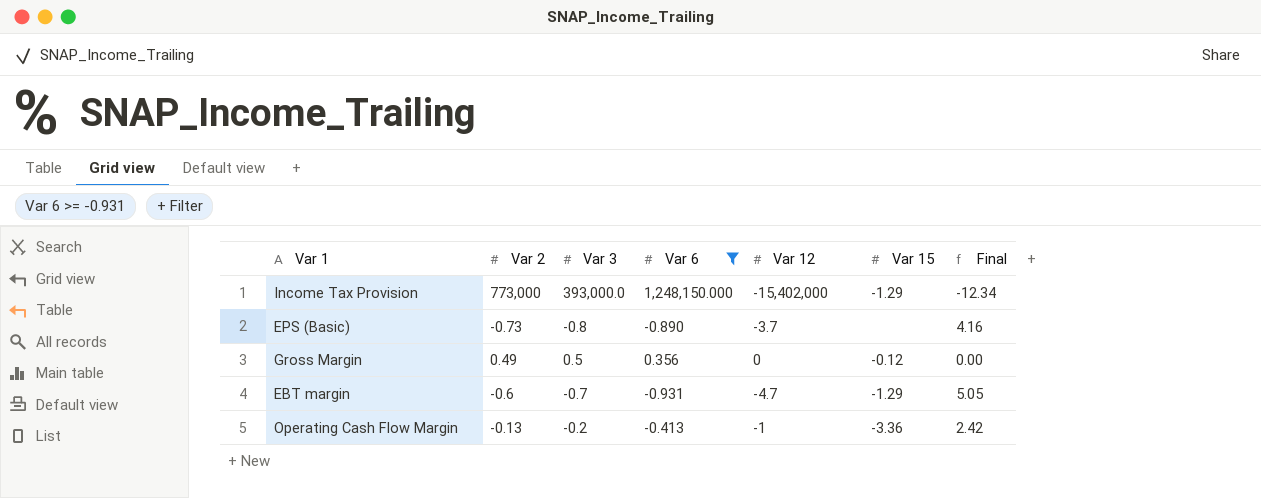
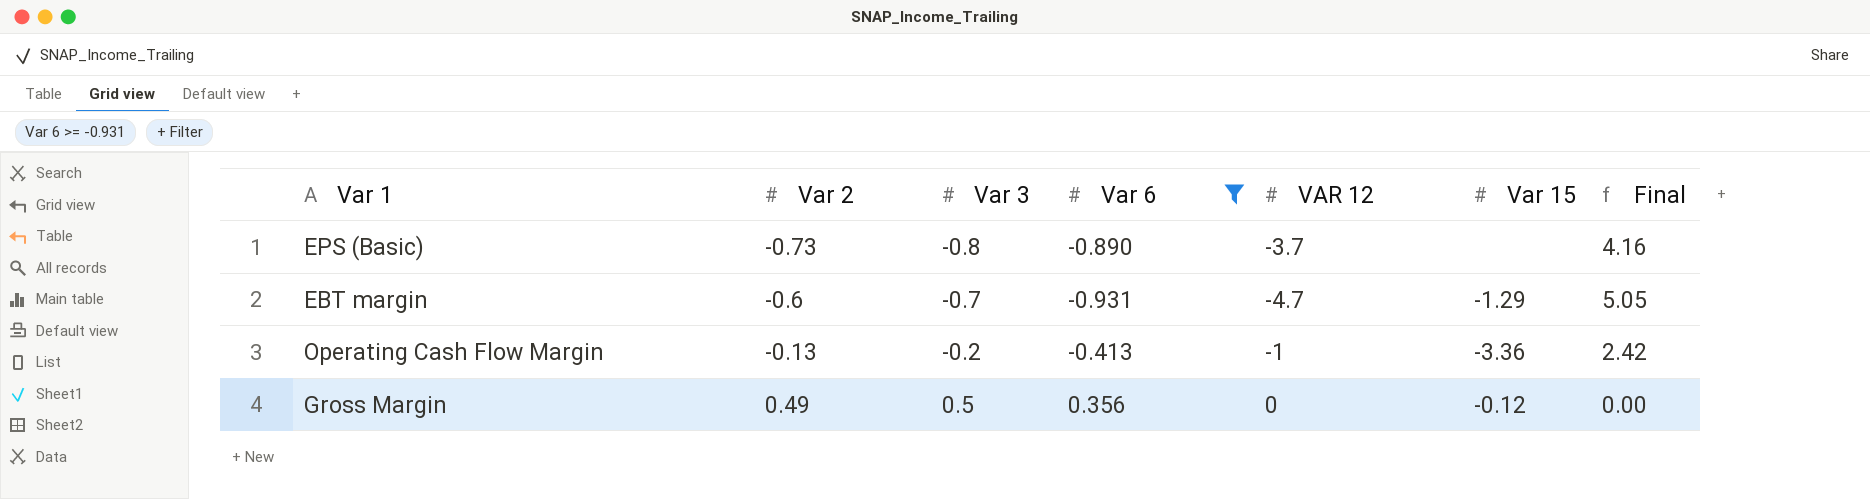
row order: none -> Var 2 ascending
column name: Var 12 -> VAR 12
row Income Tax Provision: 773,000 | 393,000.0 | 1,248,150.000 | -15,402,000 | -1.29 | -12.34 -> none

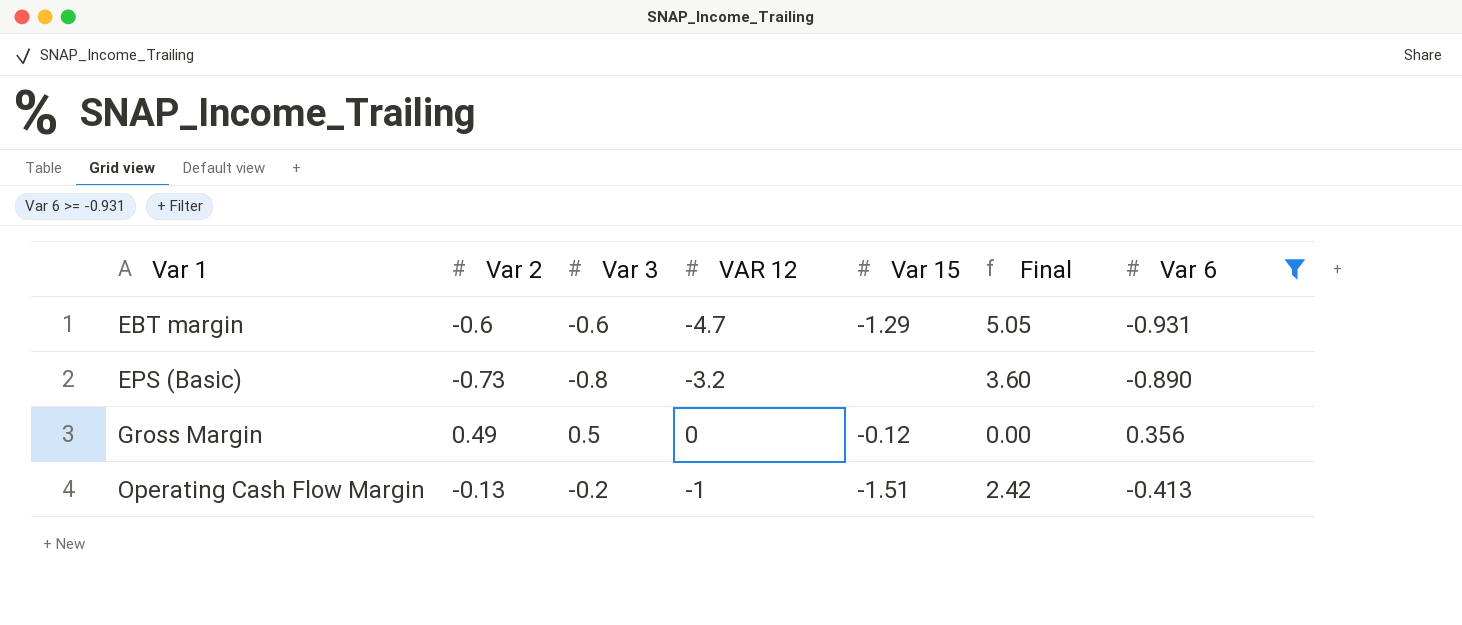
row order: Var 2 ascending -> Var 1 ascending
column Var 6 | position: 4 -> 7
EBT margin | Var 3: -0.7 -> -0.6
EPS (Basic) | VAR 12: -3.7 -> -3.2
EPS (Basic) | Final: 4.16 -> 3.60
Operating Cash Flow Margin | Var 15: -3.36 -> -1.51

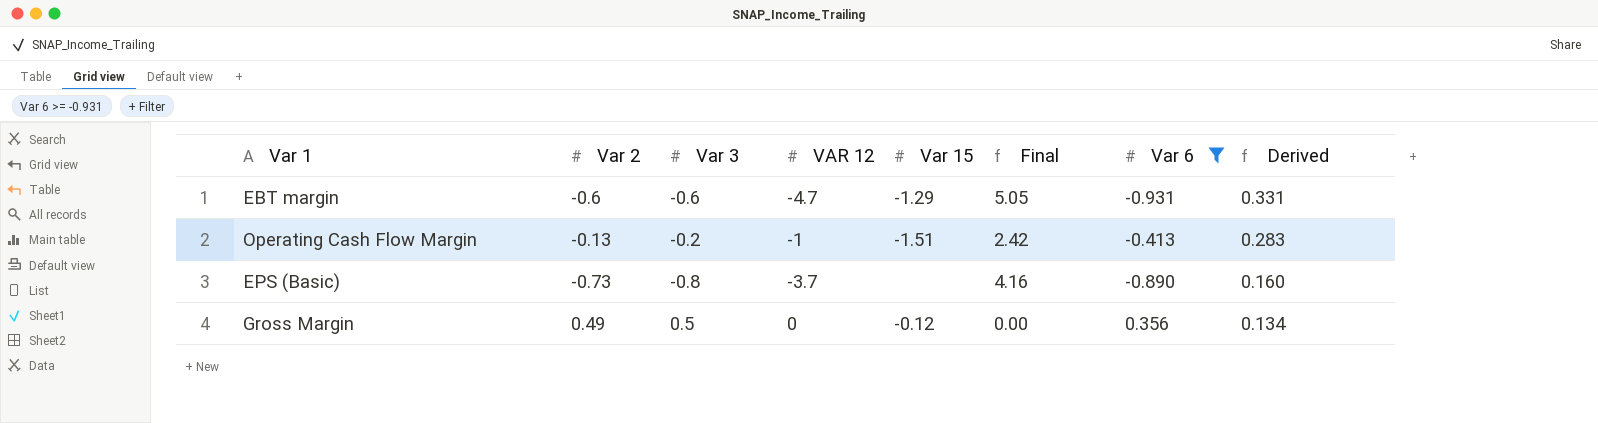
row order: Var 1 ascending -> Derived descending
column Derived | formula: none -> [Var 2] - [Var 6]
EPS (Basic) | VAR 12: -3.2 -> -3.7
EPS (Basic) | Final: 3.60 -> 4.16

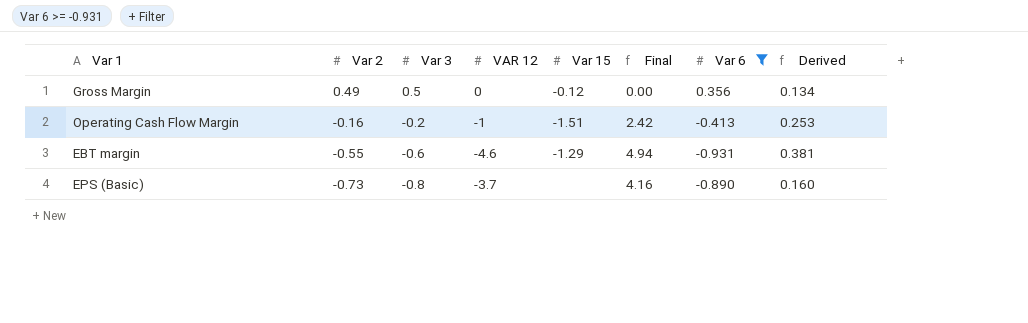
row order: Derived descending -> Var 2 descending
Operating Cash Flow Margin | Var 2: -0.13 -> -0.16
Operating Cash Flow Margin | Derived: 0.283 -> 0.253
EBT margin | Var 2: -0.6 -> -0.55
EBT margin | VAR 12: -4.7 -> -4.6
EBT margin | Final: 5.05 -> 4.94
EBT margin | Derived: 0.331 -> 0.381

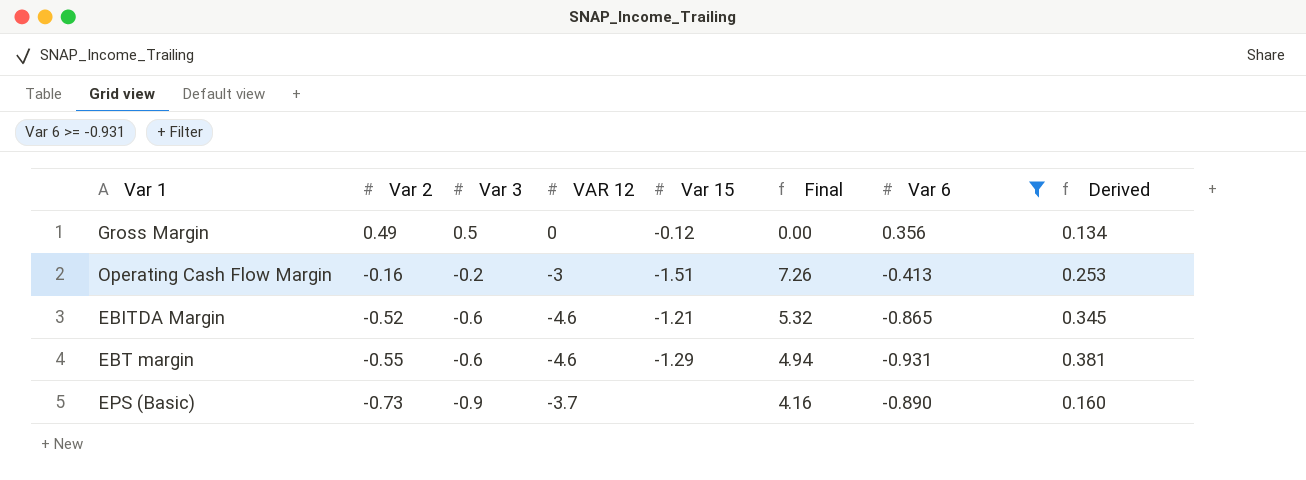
Operating Cash Flow Margin | VAR 12: -1 -> -3
Operating Cash Flow Margin | Final: 2.42 -> 7.26
row EBITDA Margin: none -> -0.52 | -0.6 | -4.6 | -1.21 | 5.32 | -0.865 | 0.345
EPS (Basic) | Var 3: -0.8 -> -0.9

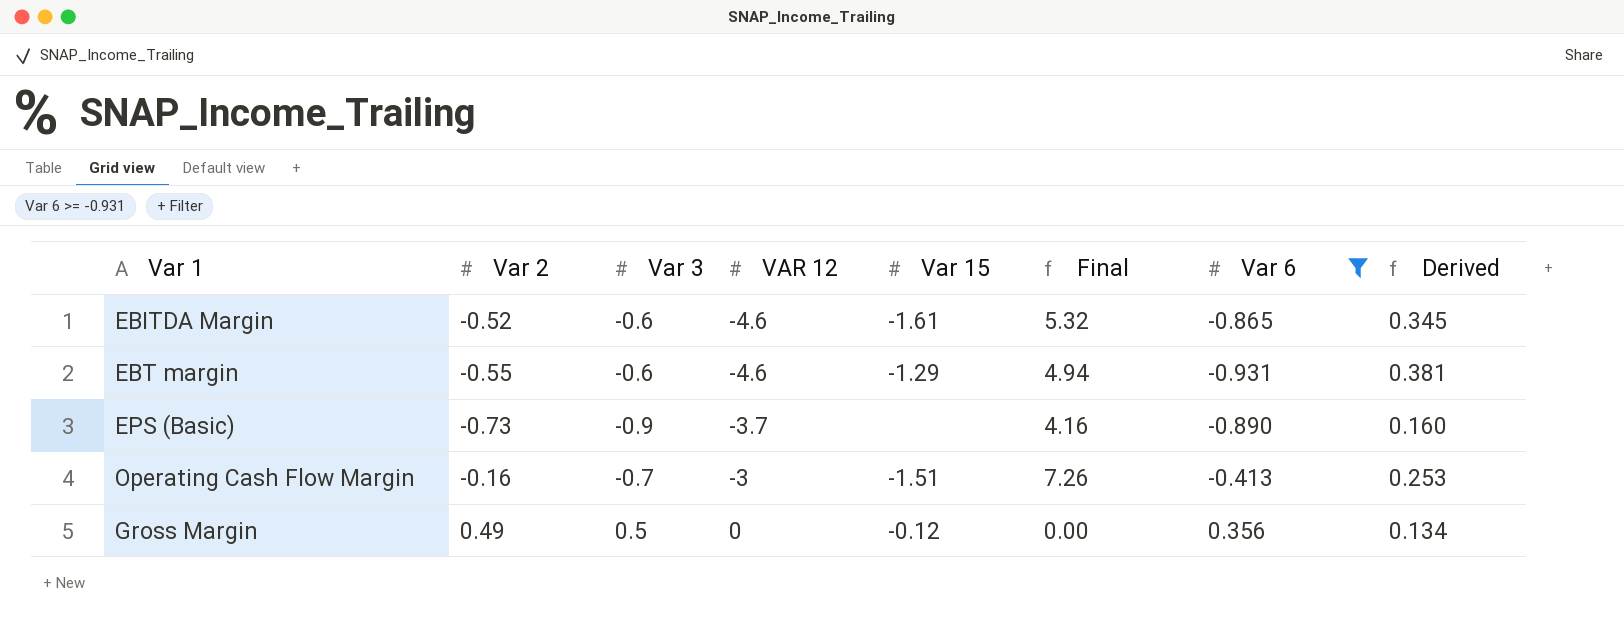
row order: Var 2 descending -> VAR 12 ascending
EBITDA Margin | Var 15: -1.21 -> -1.61
Operating Cash Flow Margin | Var 3: -0.2 -> -0.7

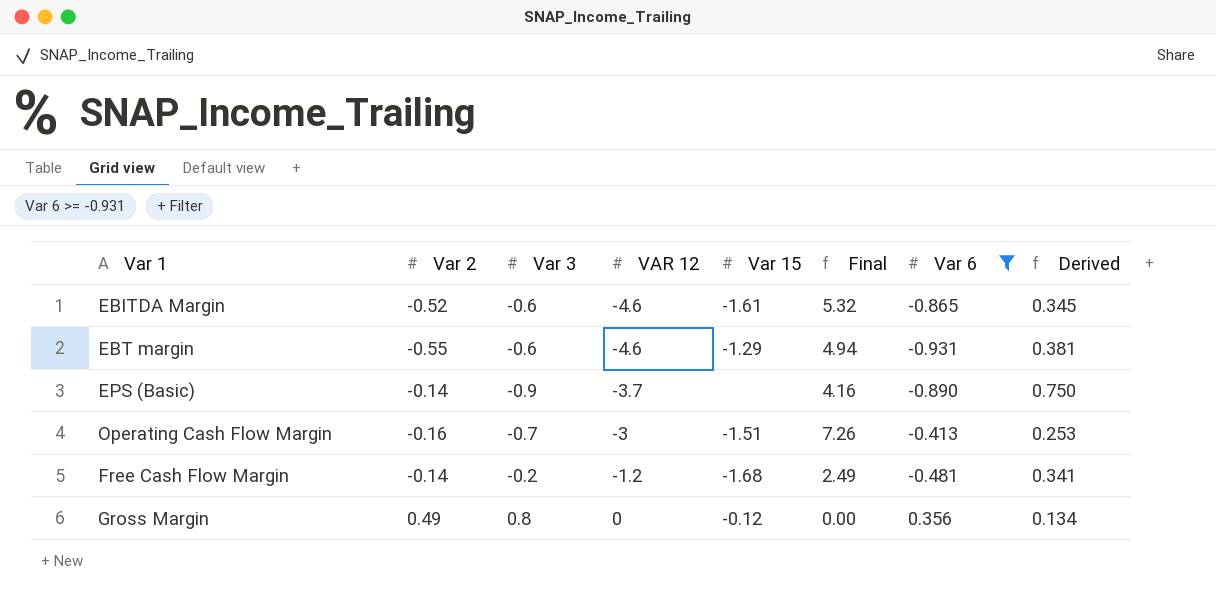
EPS (Basic) | Var 2: -0.73 -> -0.14
EPS (Basic) | Derived: 0.160 -> 0.750
row Free Cash Flow Margin: none -> -0.14 | -0.2 | -1.2 | -1.68 | 2.49 | -0.481 | 0.341
Gross Margin | Var 3: 0.5 -> 0.8

